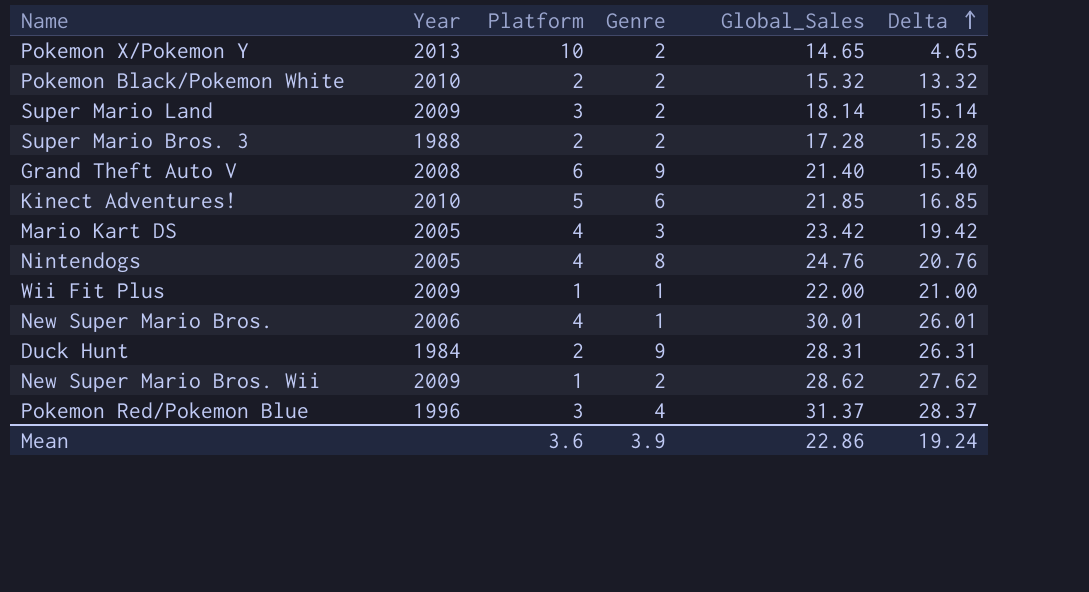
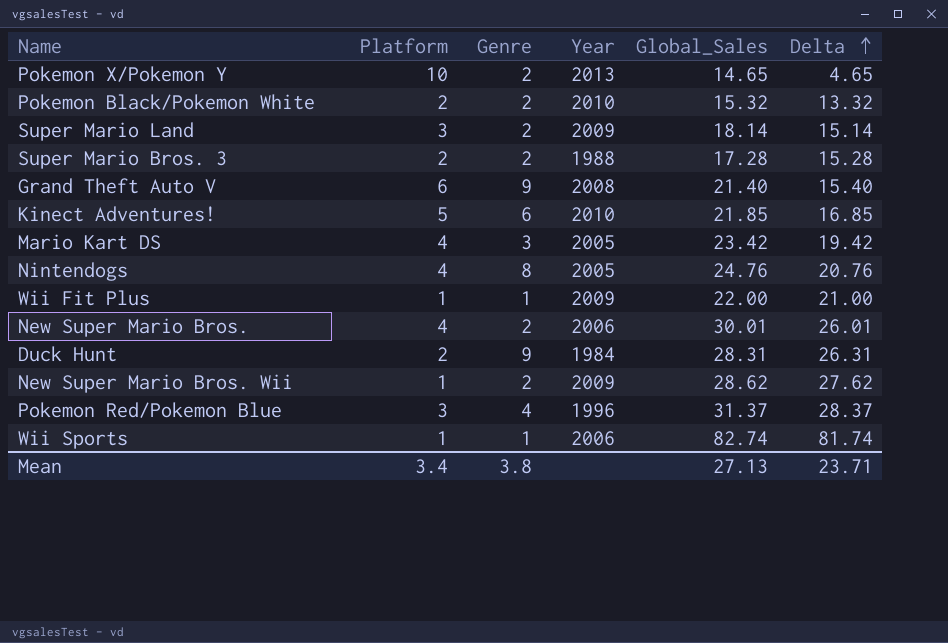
column Year | position: 2 -> 4
New Super Mario Bros. | Genre: 1 -> 2
row Wii Sports: none -> 1 | 1 | 2006 | 82.74 | 81.74
Mean | Platform: 3.6 -> 3.4
Mean | Genre: 3.9 -> 3.8
Mean | Global_Sales: 22.86 -> 27.13
Mean | Delta: 19.24 -> 23.71

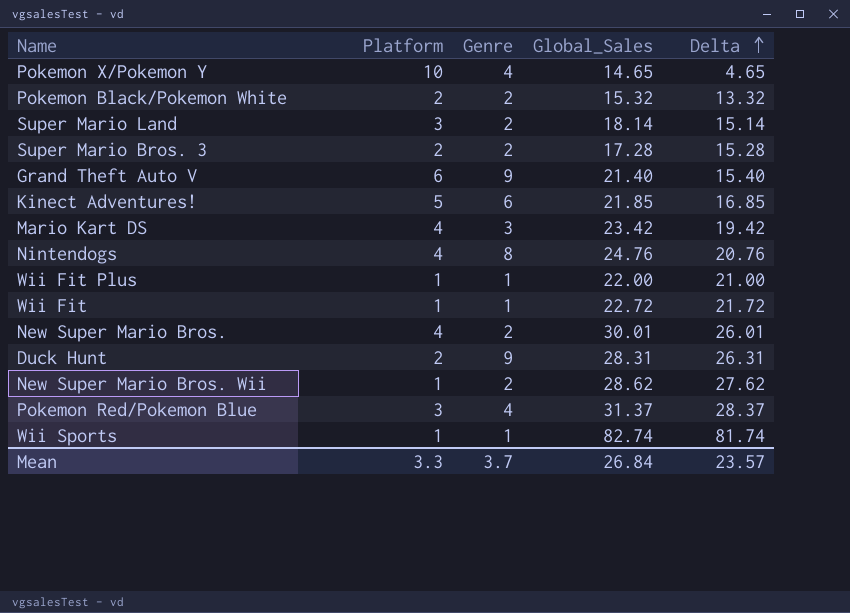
column Year | position: 4 -> none
Pokemon X/Pokemon Y | Genre: 2 -> 4
row Wii Fit: none -> 1 | 1 | 22.72 | 21.72
Mean | Platform: 3.4 -> 3.3
Mean | Genre: 3.8 -> 3.7
Mean | Global_Sales: 27.13 -> 26.84
Mean | Delta: 23.71 -> 23.57

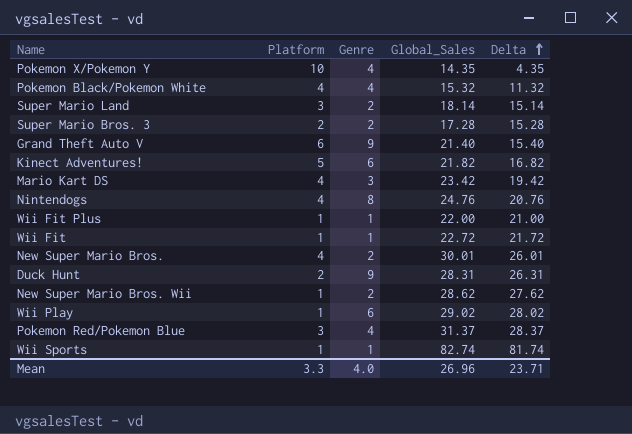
Pokemon X/Pokemon Y | Global_Sales: 14.65 -> 14.35
Pokemon X/Pokemon Y | Delta: 4.65 -> 4.35
Pokemon Black/Pokemon White | Platform: 2 -> 4
Pokemon Black/Pokemon White | Genre: 2 -> 4
Pokemon Black/Pokemon White | Delta: 13.32 -> 11.32
Kinect Adventures! | Global_Sales: 21.85 -> 21.82
Kinect Adventures! | Delta: 16.85 -> 16.82
row Wii Play: none -> 1 | 6 | 29.02 | 28.02
Mean | Genre: 3.7 -> 4.0
Mean | Global_Sales: 26.84 -> 26.96
Mean | Delta: 23.57 -> 23.71

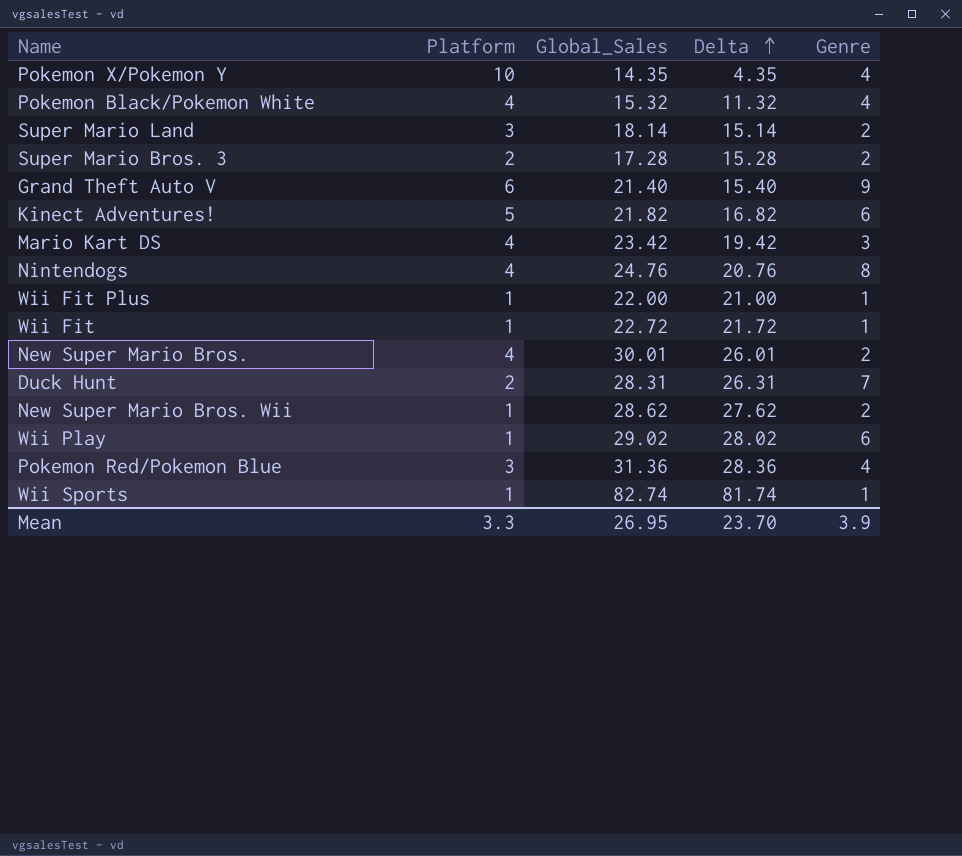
column Genre | position: 3 -> 5
Duck Hunt | Genre: 9 -> 7
Pokemon Red/Pokemon Blue | Global_Sales: 31.37 -> 31.36
Pokemon Red/Pokemon Blue | Delta: 28.37 -> 28.36
Mean | Global_Sales: 26.96 -> 26.95
Mean | Delta: 23.71 -> 23.70
Mean | Genre: 4.0 -> 3.9

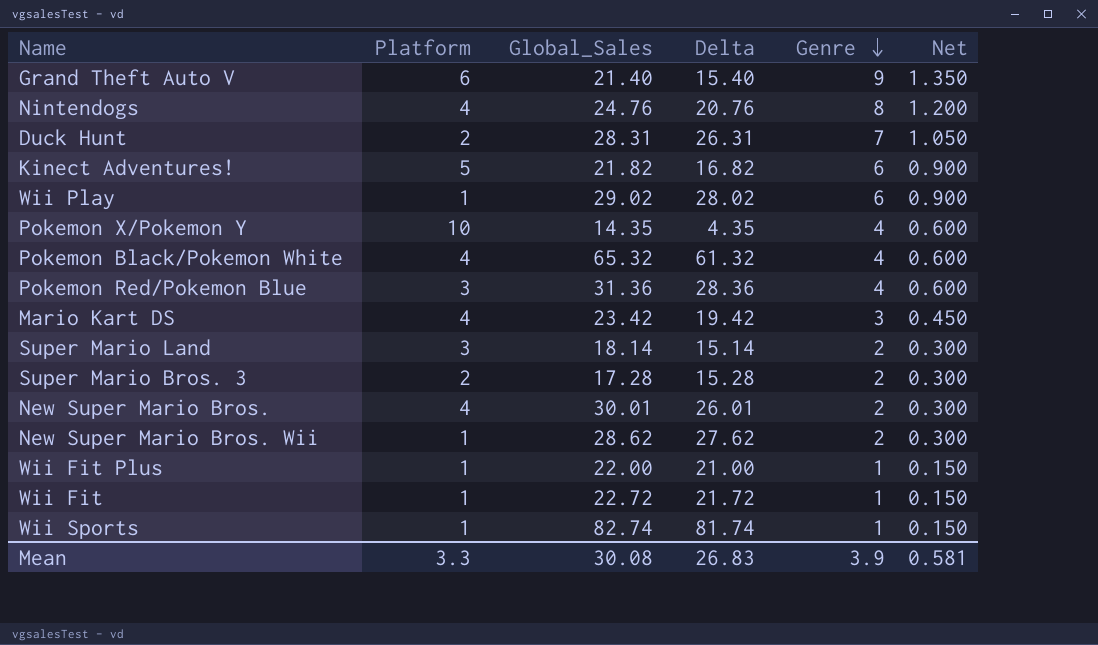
row order: Delta ascending -> Genre descending
column Net | formula: none -> [Genre] * 0.15
Pokemon Black/Pokemon White | Global_Sales: 15.32 -> 65.32
Pokemon Black/Pokemon White | Delta: 11.32 -> 61.32
Mean | Global_Sales: 26.95 -> 30.08
Mean | Delta: 23.70 -> 26.83

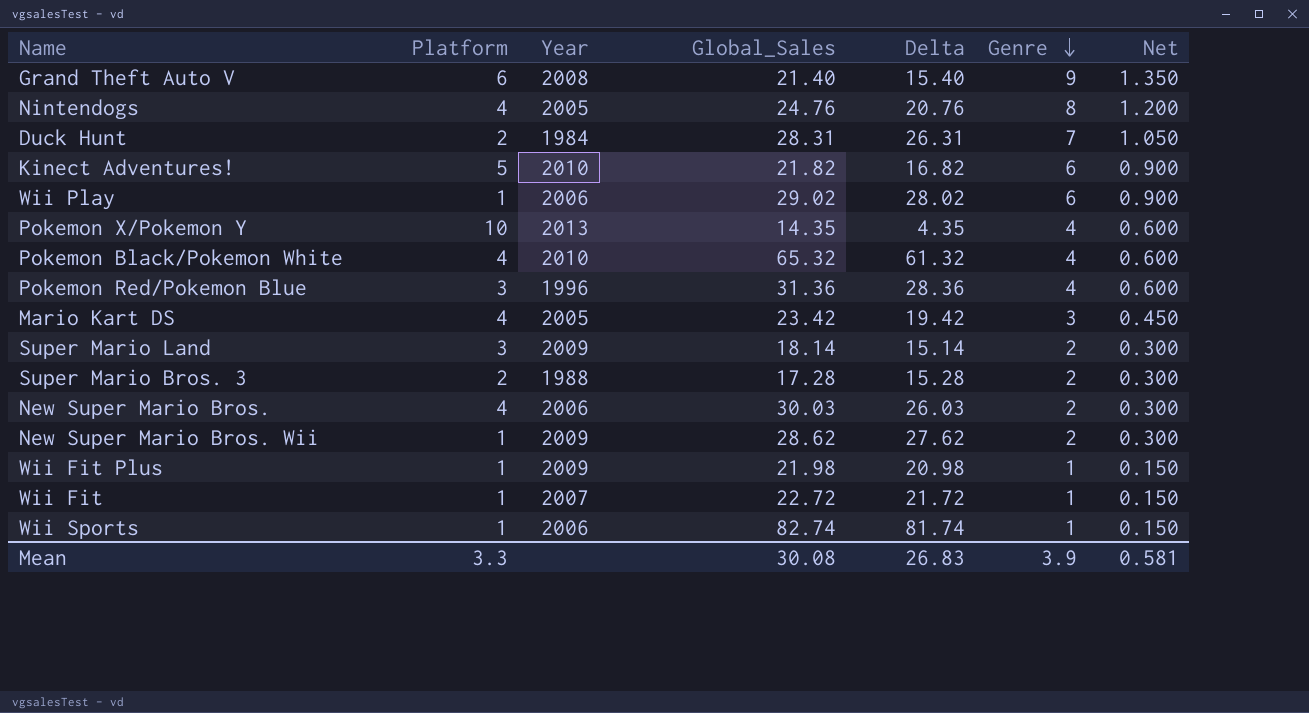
column Year | position: none -> 3
New Super Mario Bros. | Global_Sales: 30.01 -> 30.03
New Super Mario Bros. | Delta: 26.01 -> 26.03
Wii Fit Plus | Global_Sales: 22.00 -> 21.98
Wii Fit Plus | Delta: 21.00 -> 20.98

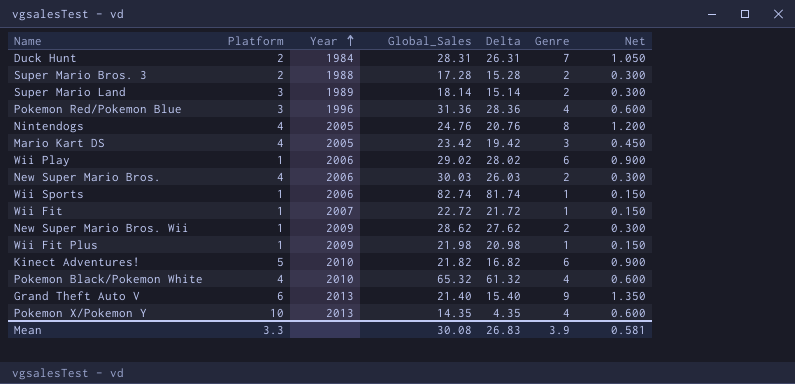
row order: Genre descending -> Year ascending
Super Mario Land | Year: 2009 -> 1989
Grand Theft Auto V | Year: 2008 -> 2013

